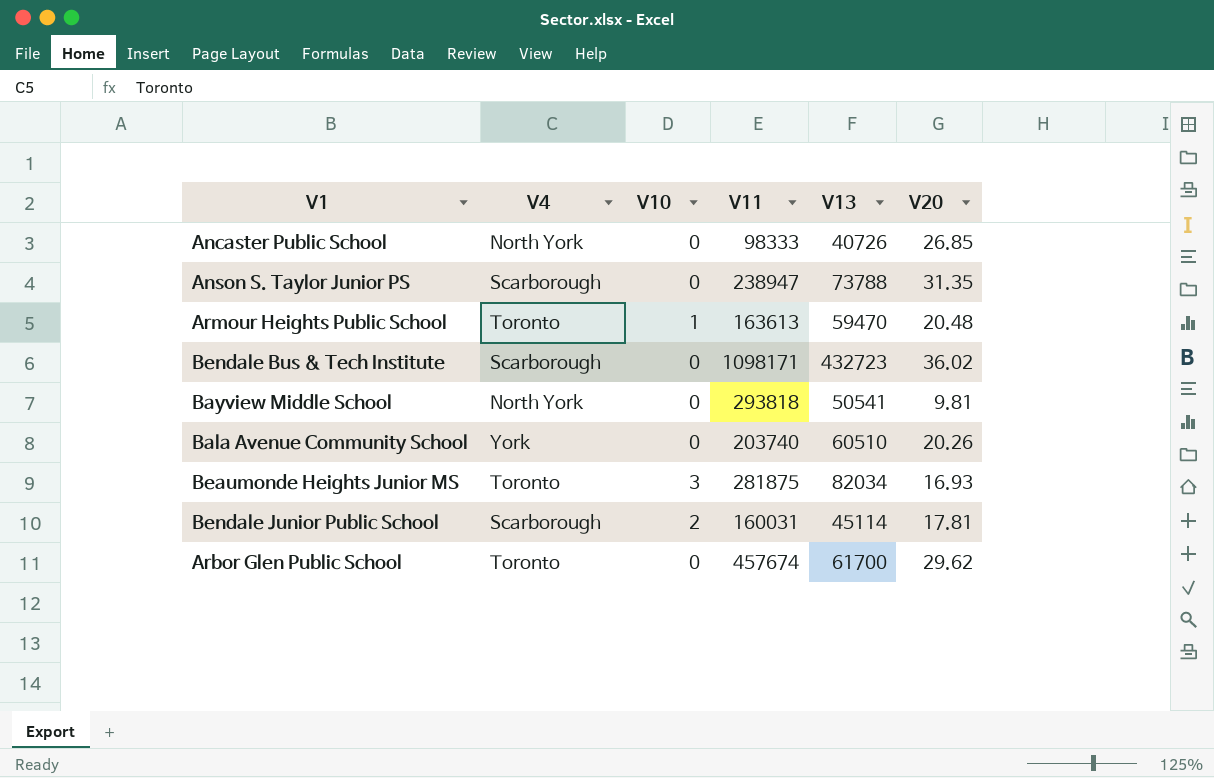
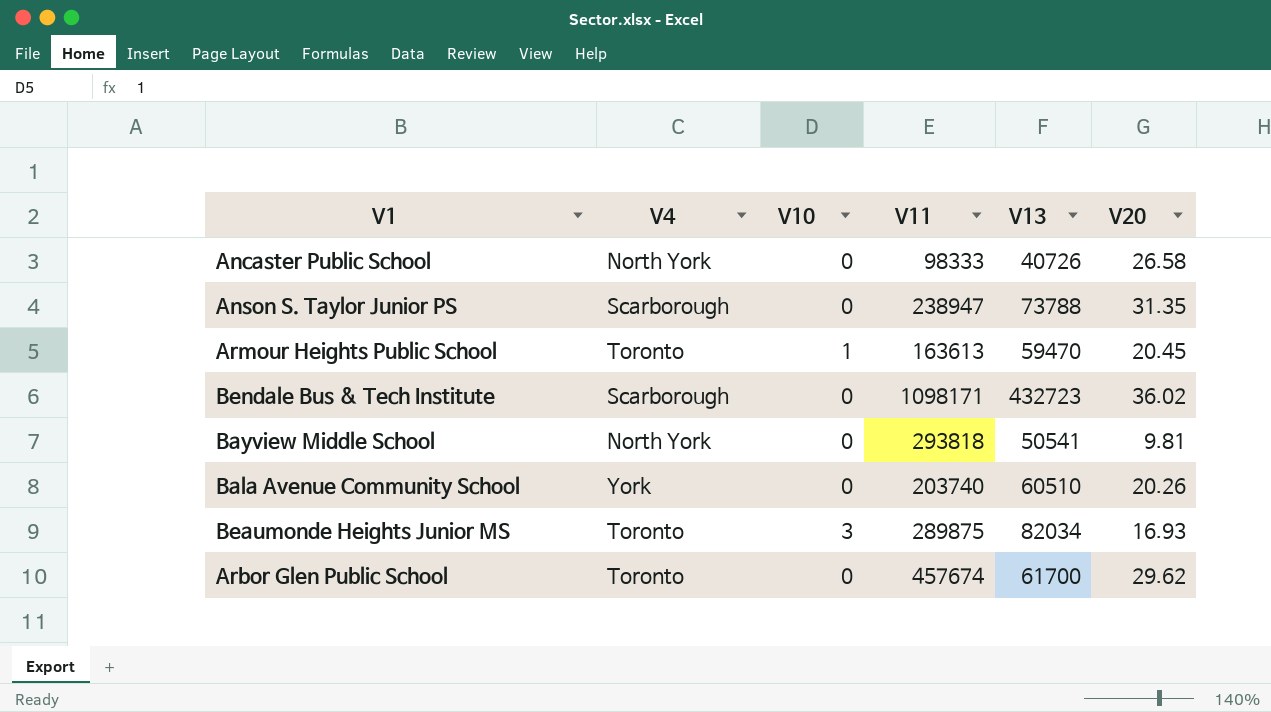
row Bendale Junior Public School: Scarborough | 2 | 160031 | 45114 | 17.81 -> none
Ancaster Public School | V20: 26.85 -> 26.58
Armour Heights Public School | V20: 20.48 -> 20.45
Beaumonde Heights Junior MS | V11: 281875 -> 289875

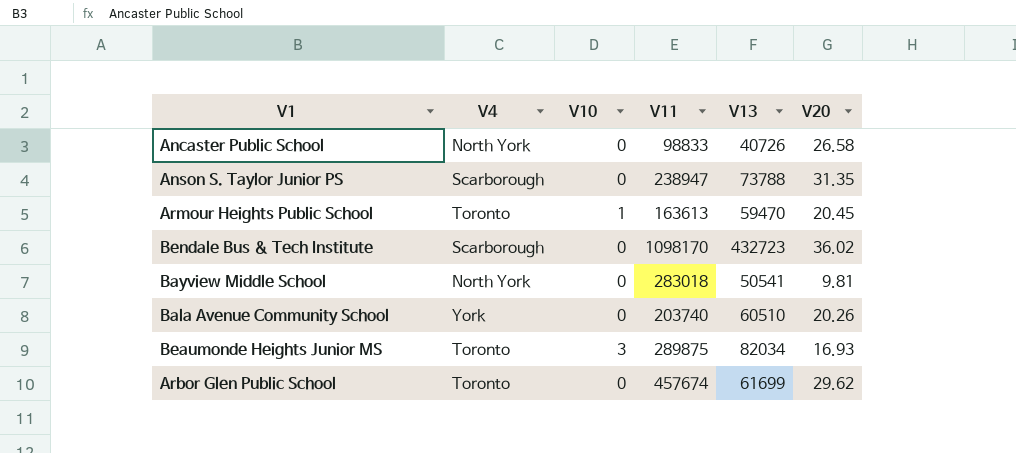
Ancaster Public School | V11: 98333 -> 98833
Bendale Bus & Tech Institute | V11: 1098171 -> 1098170
Bayview Middle School | V11: 293818 -> 283018
Arbor Glen Public School | V13: 61700 -> 61699

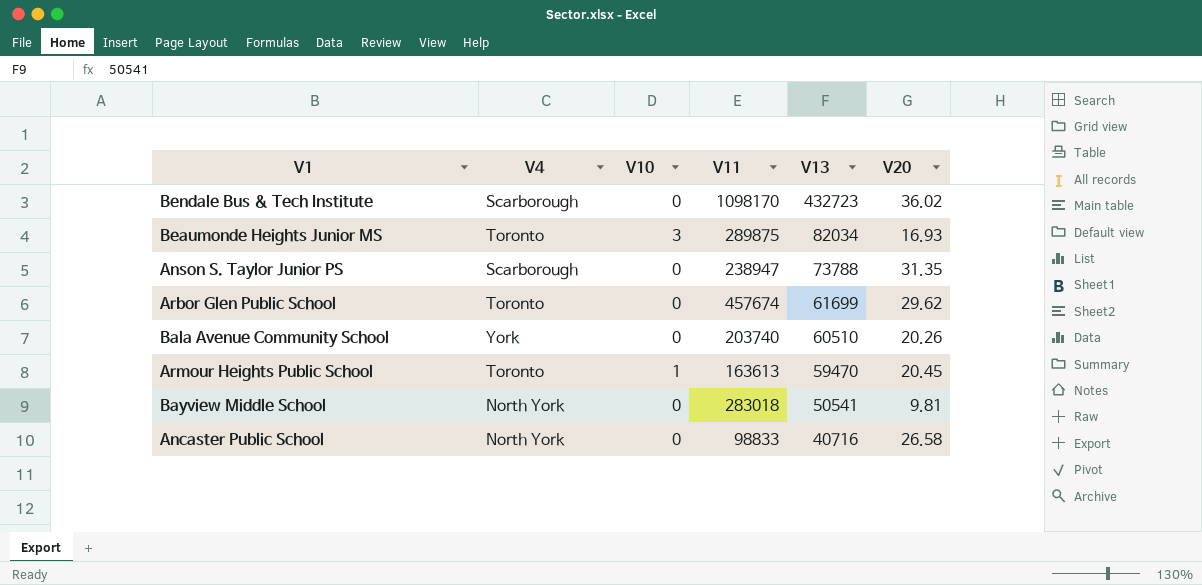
row order: none -> V13 descending
Ancaster Public School | V13: 40726 -> 40716

